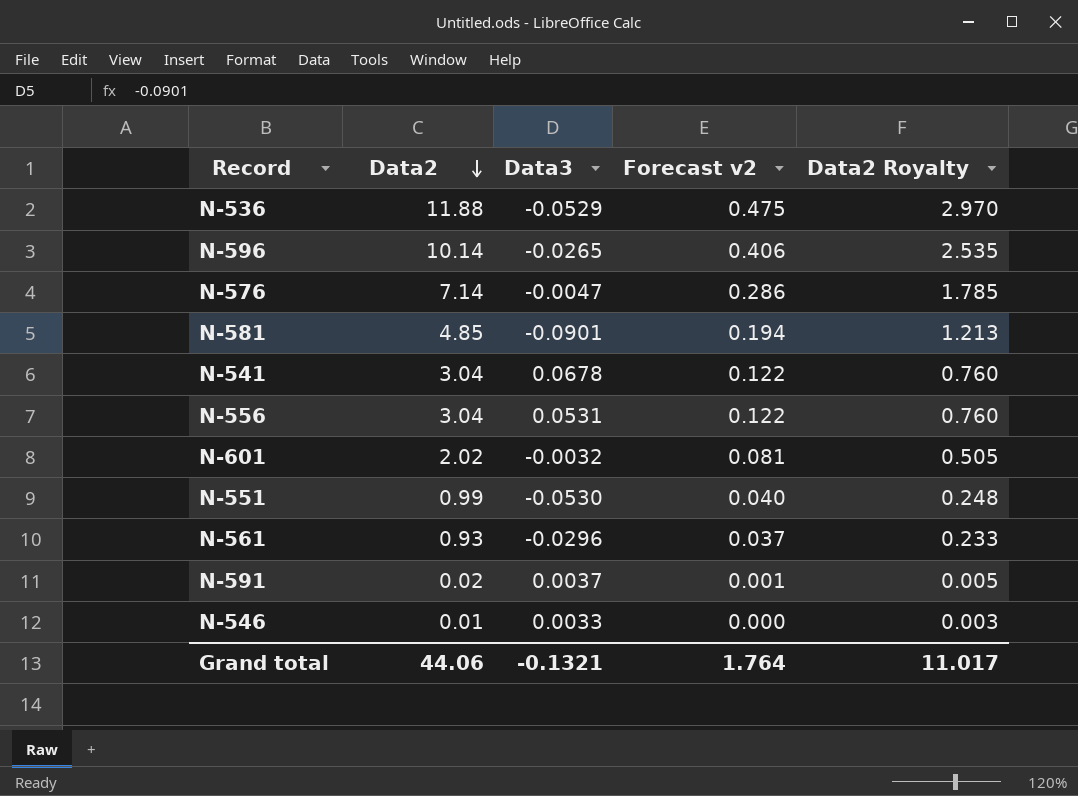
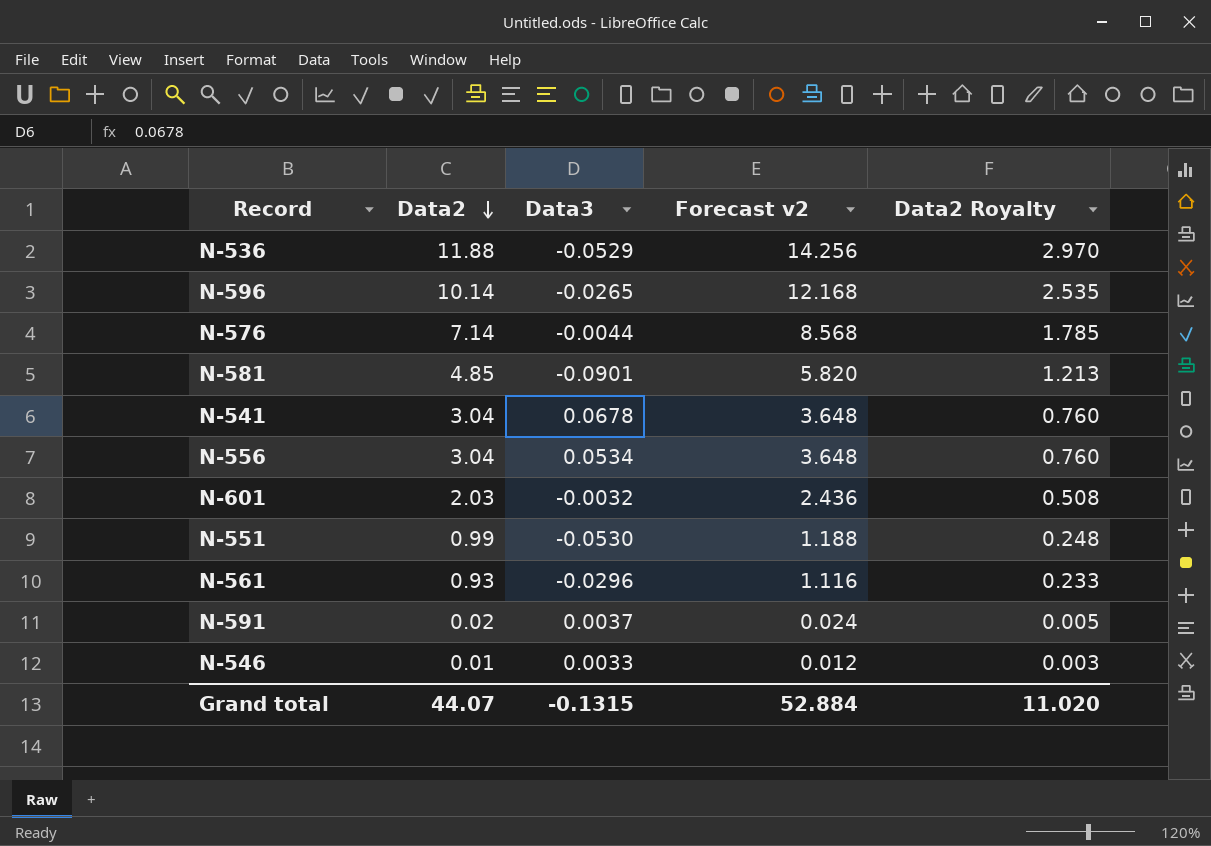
column Forecast v2 | formula: [Data2] * 0.04 -> [Data2] * 1.2
N-576 | Data3: -0.0047 -> -0.0044
N-556 | Data3: 0.0531 -> 0.0534
N-601 | Data2: 2.02 -> 2.03
N-601 | Data2 Royalty: 0.505 -> 0.508
Grand total | Data2: 44.06 -> 44.07
Grand total | Data3: -0.1321 -> -0.1315
Grand total | Forecast v2: 1.764 -> 52.884
Grand total | Data2 Royalty: 11.017 -> 11.020

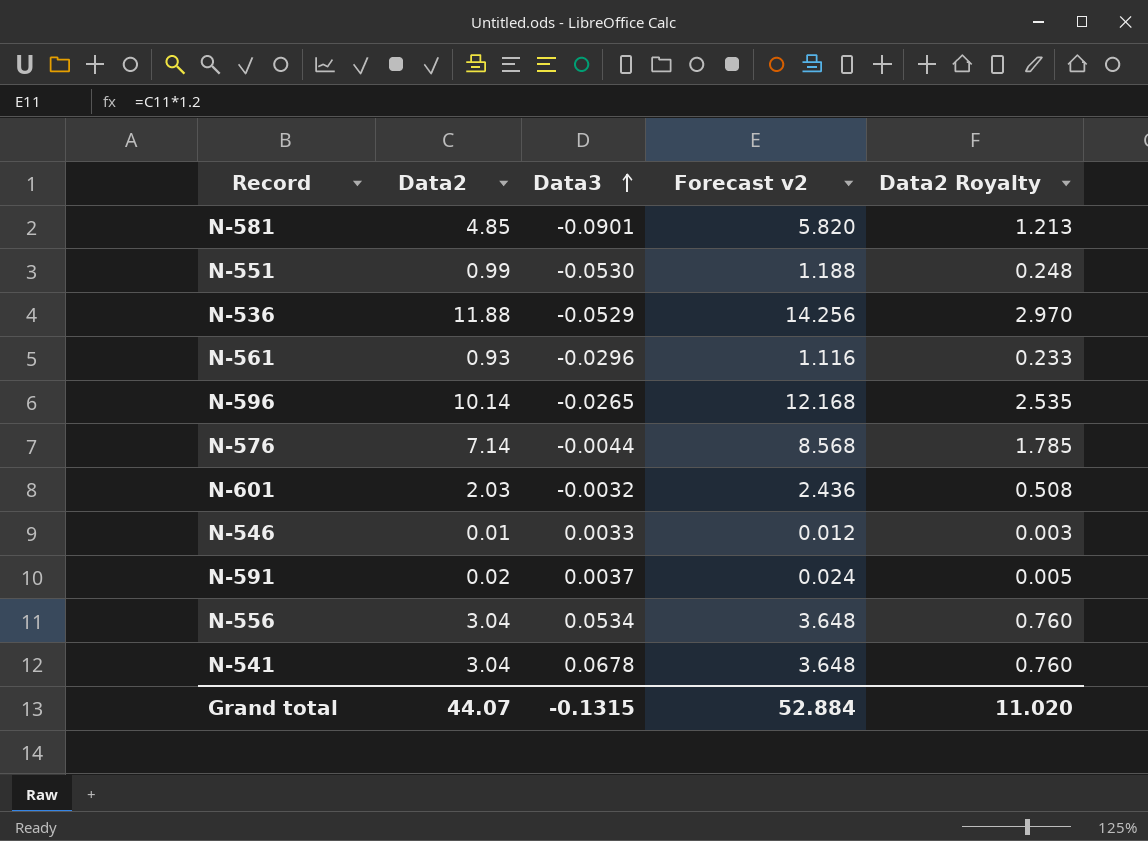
row order: Data2 descending -> Data3 ascending

